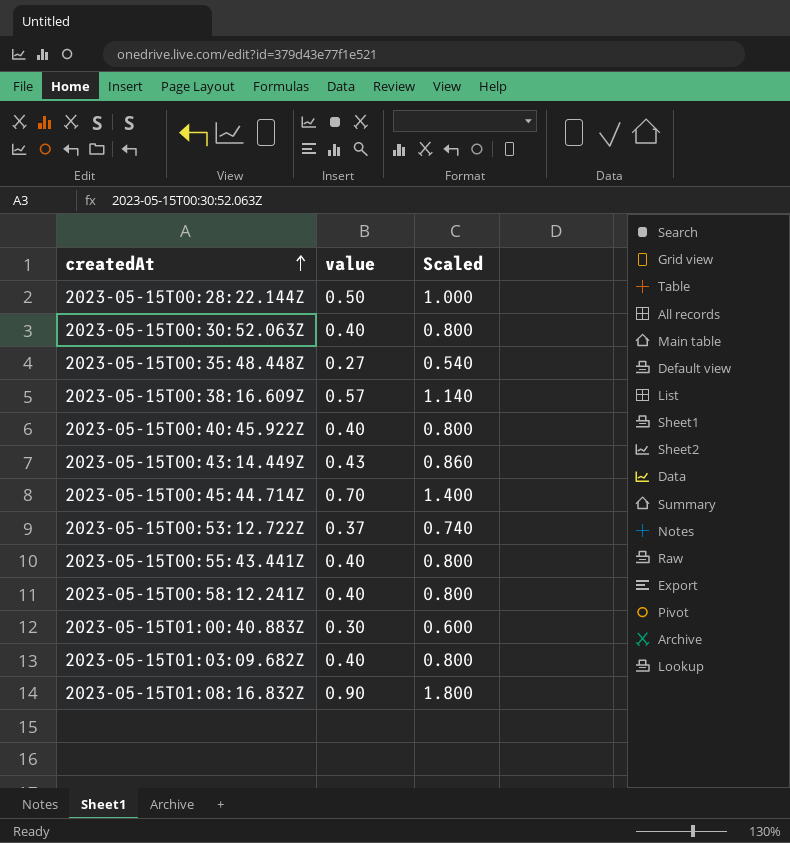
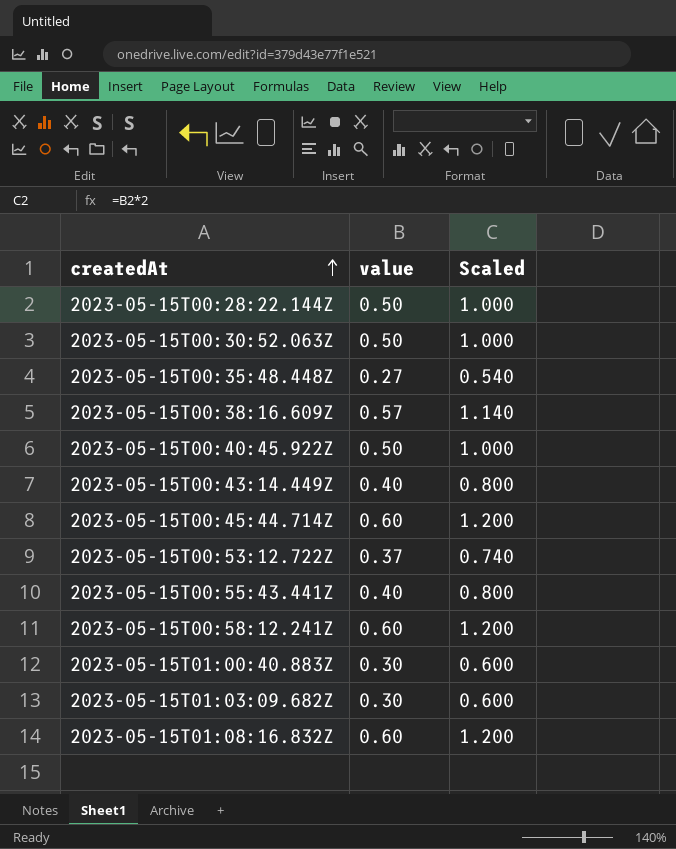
2023-05-15T00:30:52.063Z | value: 0.40 -> 0.50
2023-05-15T00:30:52.063Z | Scaled: 0.800 -> 1.000
2023-05-15T00:40:45.922Z | value: 0.40 -> 0.50
2023-05-15T00:40:45.922Z | Scaled: 0.800 -> 1.000
2023-05-15T00:43:14.449Z | value: 0.43 -> 0.40
2023-05-15T00:43:14.449Z | Scaled: 0.860 -> 0.800
2023-05-15T00:45:44.714Z | value: 0.70 -> 0.60
2023-05-15T00:45:44.714Z | Scaled: 1.400 -> 1.200
2023-05-15T00:58:12.241Z | value: 0.40 -> 0.60
2023-05-15T00:58:12.241Z | Scaled: 0.800 -> 1.200
2023-05-15T01:03:09.682Z | value: 0.40 -> 0.30
2023-05-15T01:03:09.682Z | Scaled: 0.800 -> 0.600
2023-05-15T01:08:16.832Z | value: 0.90 -> 0.60
2023-05-15T01:08:16.832Z | Scaled: 1.800 -> 1.200

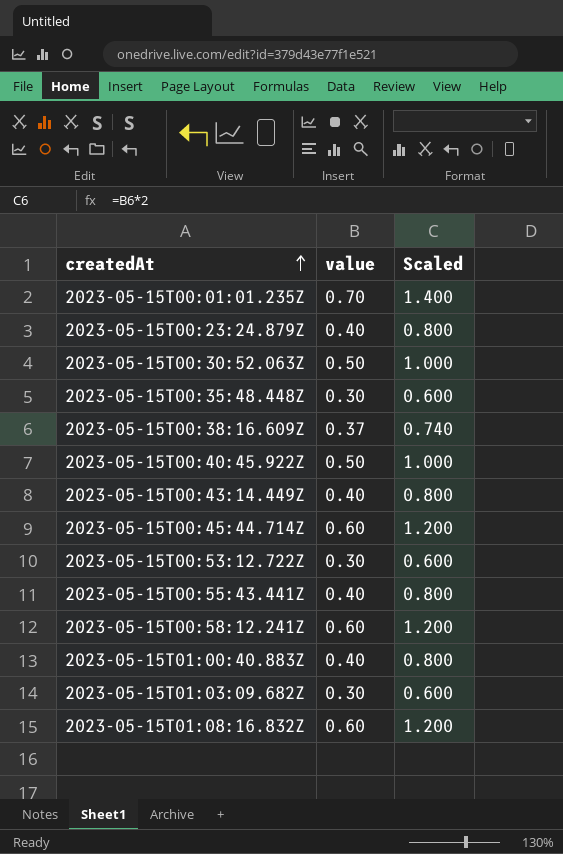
row 2023-05-15T00:28:22.144Z: 0.50 | 1.000 -> none
row 2023-05-15T00:01:01.235Z: none -> 0.70 | 1.400
row 2023-05-15T00:23:24.879Z: none -> 0.40 | 0.800
2023-05-15T00:35:48.448Z | value: 0.27 -> 0.30
2023-05-15T00:35:48.448Z | Scaled: 0.540 -> 0.600
2023-05-15T00:38:16.609Z | value: 0.57 -> 0.37
2023-05-15T00:38:16.609Z | Scaled: 1.140 -> 0.740
2023-05-15T00:53:12.722Z | value: 0.37 -> 0.30
2023-05-15T00:53:12.722Z | Scaled: 0.740 -> 0.600
2023-05-15T01:00:40.883Z | value: 0.30 -> 0.40
2023-05-15T01:00:40.883Z | Scaled: 0.600 -> 0.800

